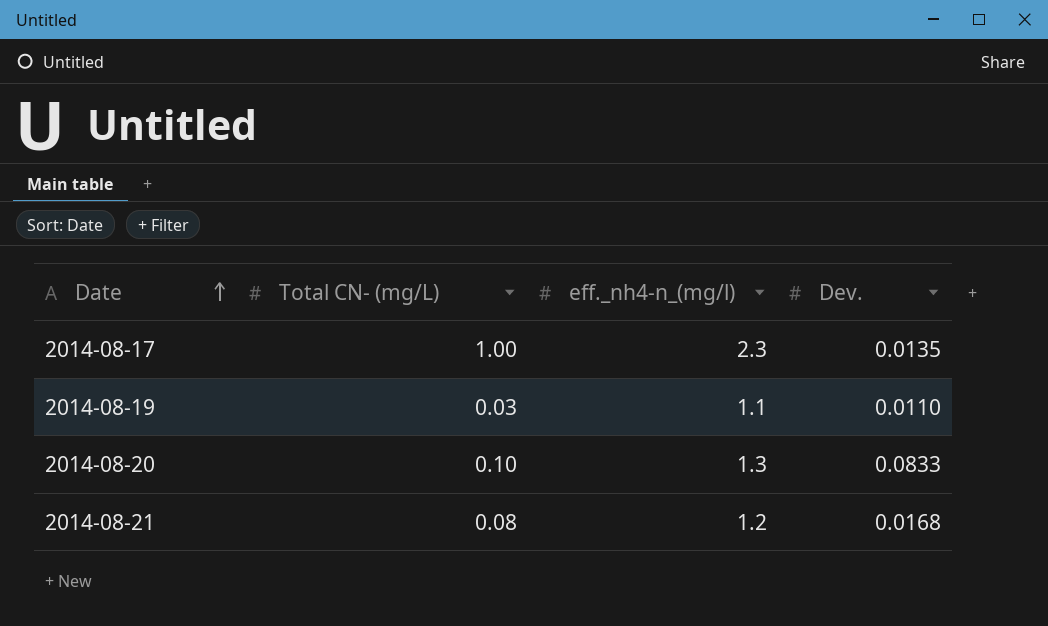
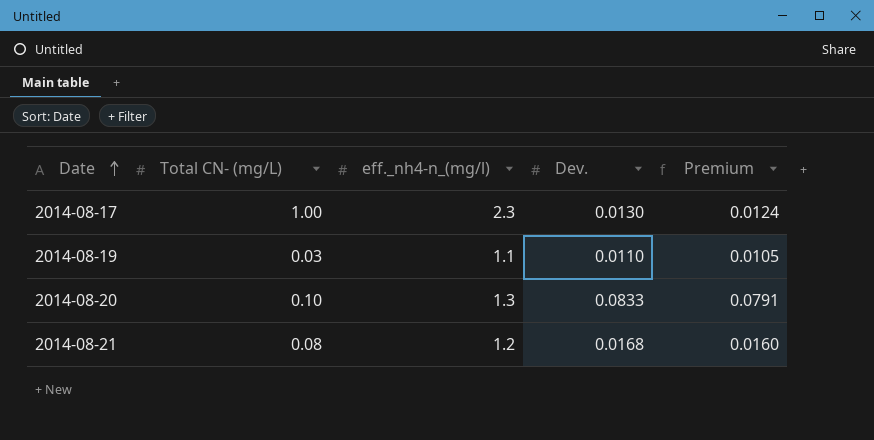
column Premium | formula: none -> [Dev.] * 0.95
2014-08-17 | Dev.: 0.0135 -> 0.0130

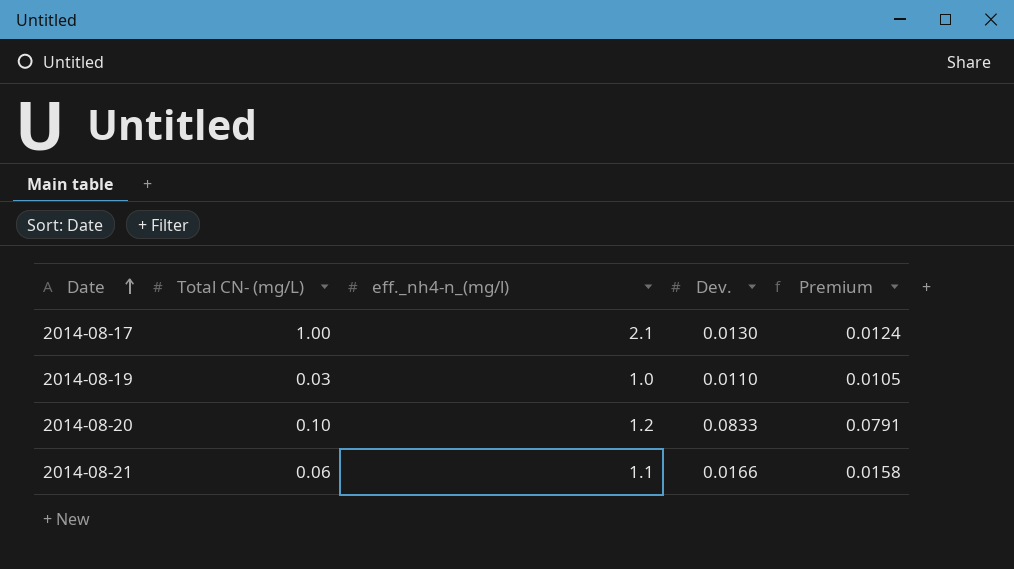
2014-08-17 | eff._nh4-n_(mg/l): 2.3 -> 2.1
2014-08-19 | eff._nh4-n_(mg/l): 1.1 -> 1.0
2014-08-20 | eff._nh4-n_(mg/l): 1.3 -> 1.2
2014-08-21 | Total CN- (mg/L): 0.08 -> 0.06
2014-08-21 | eff._nh4-n_(mg/l): 1.2 -> 1.1
2014-08-21 | Dev.: 0.0168 -> 0.0166
2014-08-21 | Premium: 0.0160 -> 0.0158

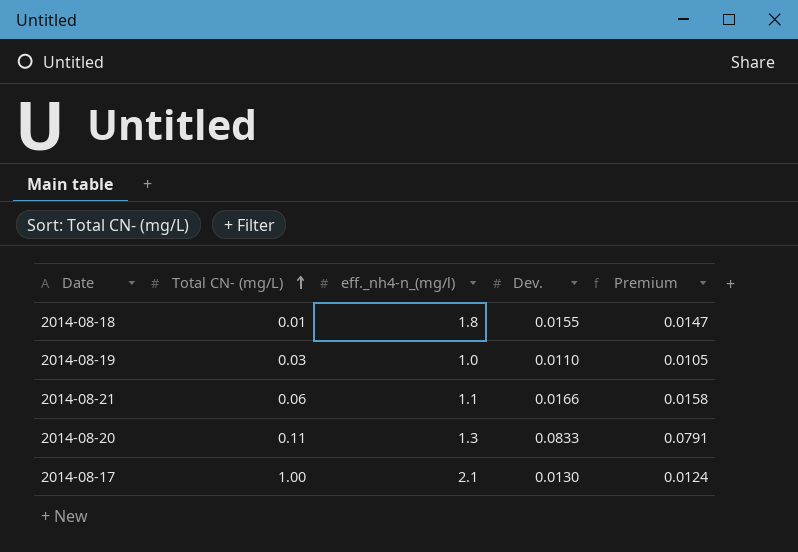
row order: Date ascending -> Total CN- (mg/L) ascending
row 2014-08-18: none -> 0.01 | 1.8 | 0.0155 | 0.0147
2014-08-20 | Total CN- (mg/L): 0.10 -> 0.11
2014-08-20 | eff._nh4-n_(mg/l): 1.2 -> 1.3

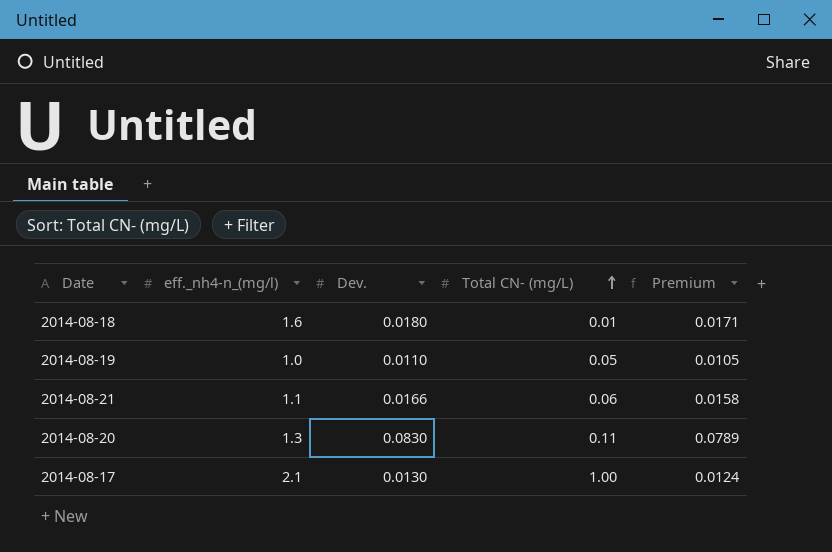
column Total CN- (mg/L) | position: 2 -> 4
2014-08-18 | eff._nh4-n_(mg/l): 1.8 -> 1.6
2014-08-18 | Dev.: 0.0155 -> 0.0180
2014-08-18 | Premium: 0.0147 -> 0.0171
2014-08-19 | Total CN- (mg/L): 0.03 -> 0.05
2014-08-20 | Dev.: 0.0833 -> 0.0830
2014-08-20 | Premium: 0.0791 -> 0.0789

